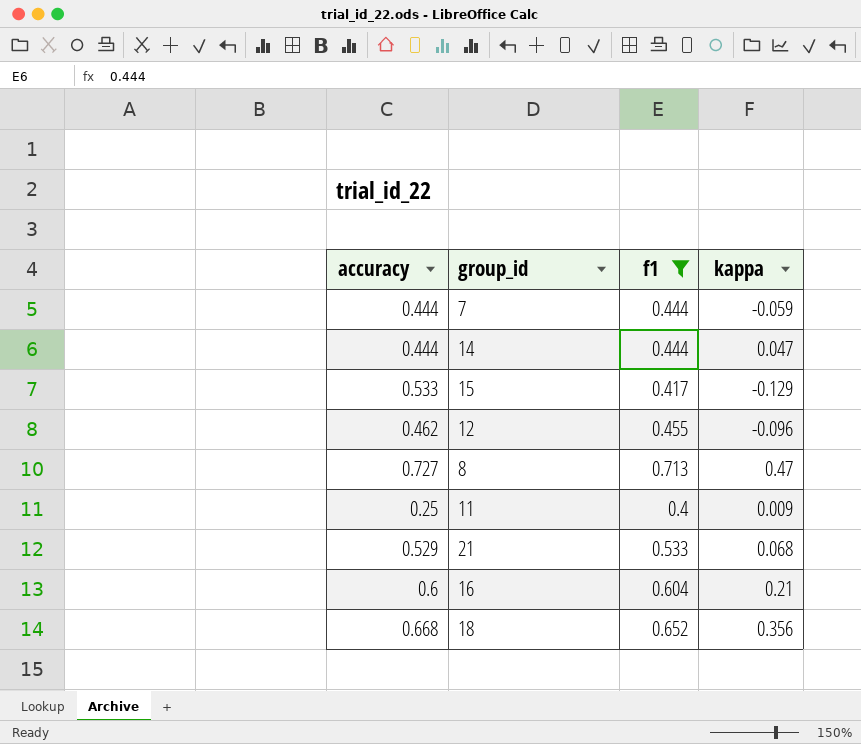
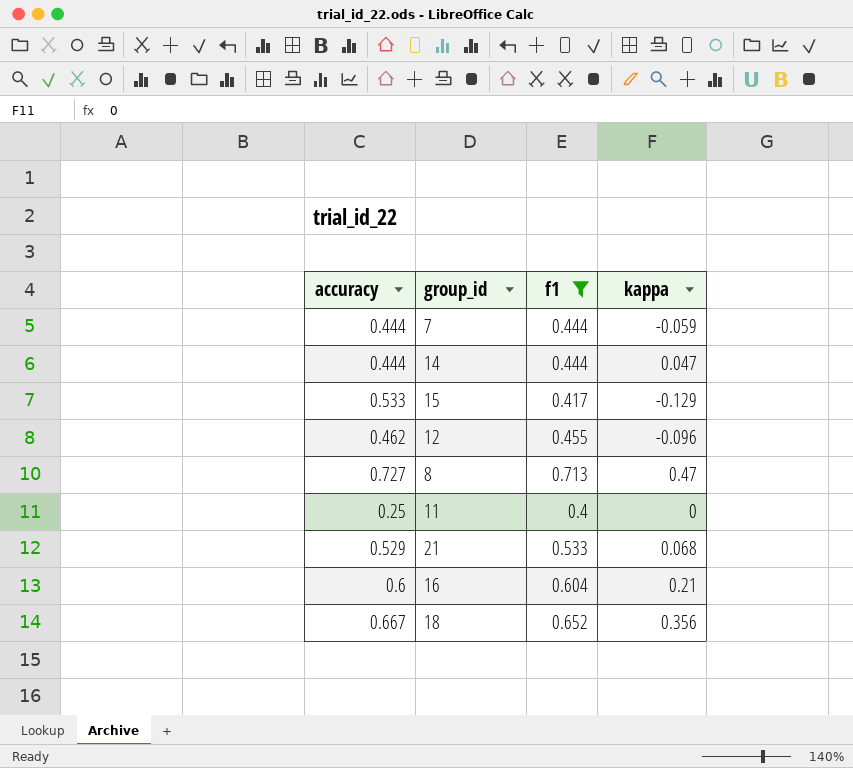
11 | kappa: 0.009 -> 0
18 | accuracy: 0.668 -> 0.667

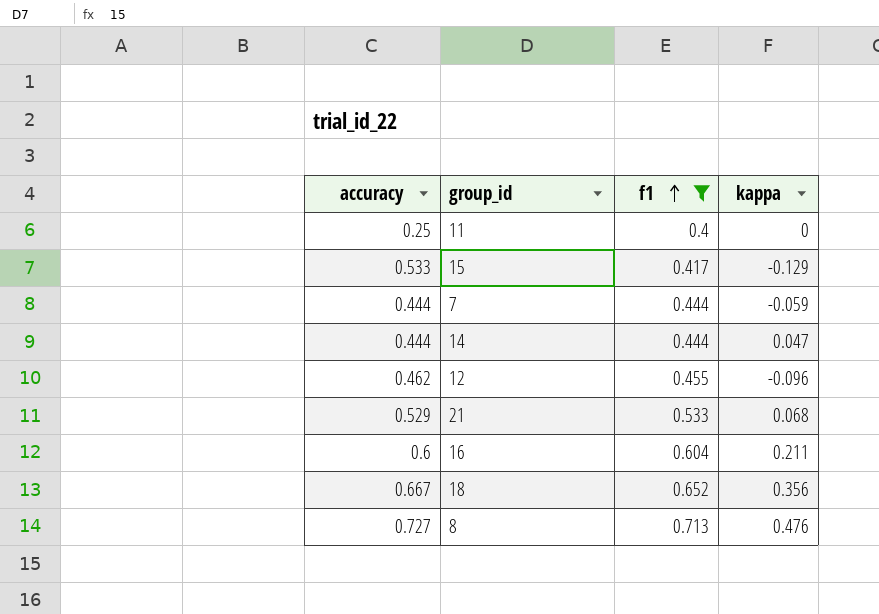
row order: none -> f1 ascending
16 | kappa: 0.21 -> 0.211
8 | kappa: 0.47 -> 0.476

